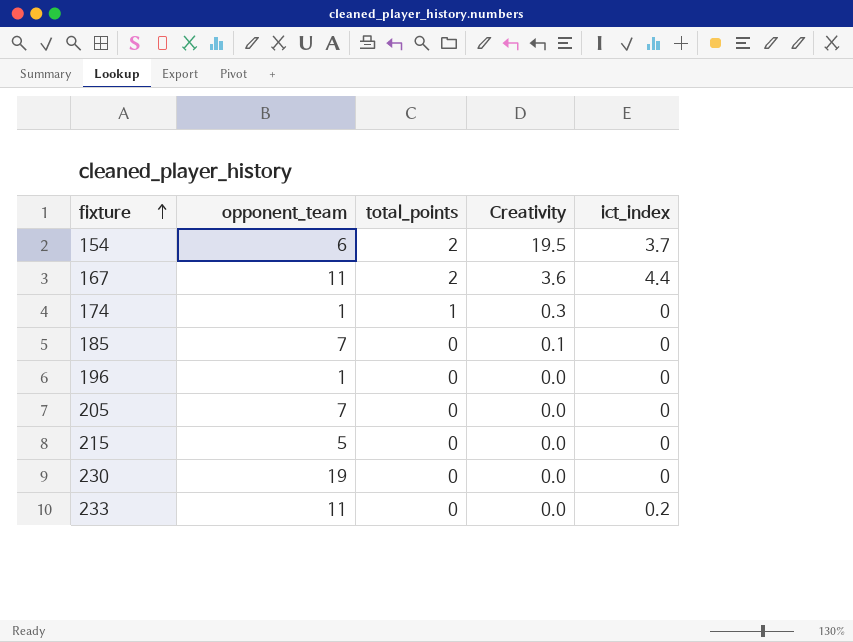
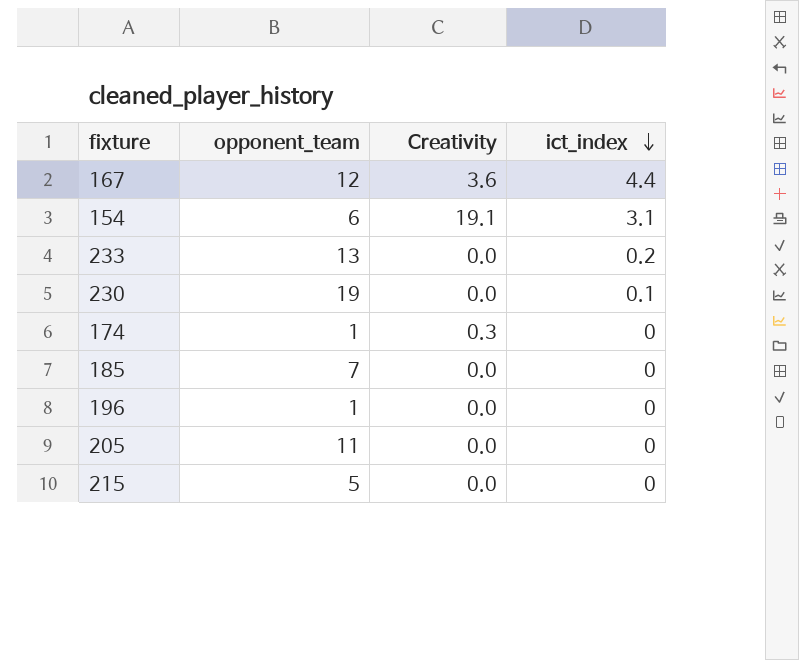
row order: fixture ascending -> ict_index descending
column total_points | position: 3 -> none
167 | opponent_team: 11 -> 12
154 | Creativity: 19.5 -> 19.1
154 | ict_index: 3.7 -> 3.1
233 | opponent_team: 11 -> 13
230 | ict_index: 0 -> 0.1
185 | Creativity: 0.1 -> 0.0
205 | opponent_team: 7 -> 11

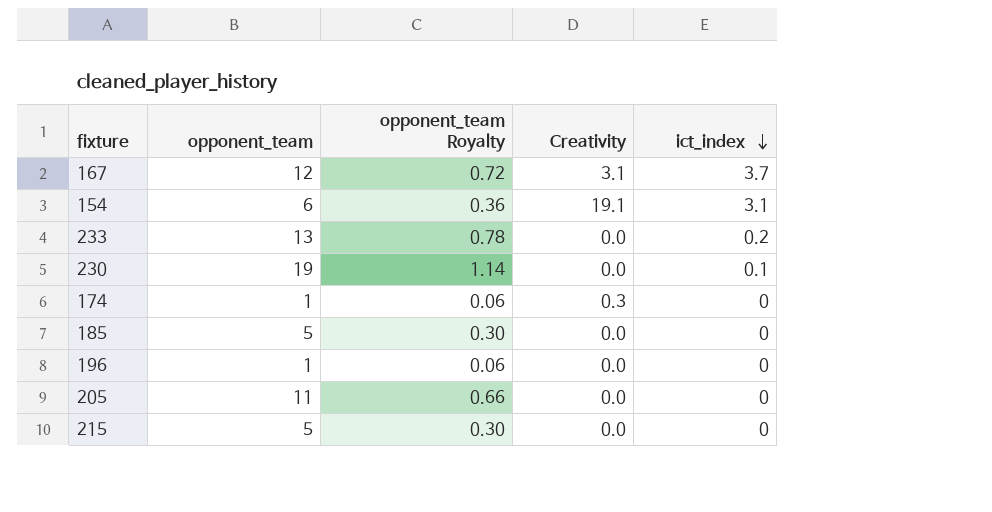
column opponent_team Royalty | formula: none -> [opponent_team] * 0.06
167 | Creativity: 3.6 -> 3.1
167 | ict_index: 4.4 -> 3.7
185 | opponent_team: 7 -> 5

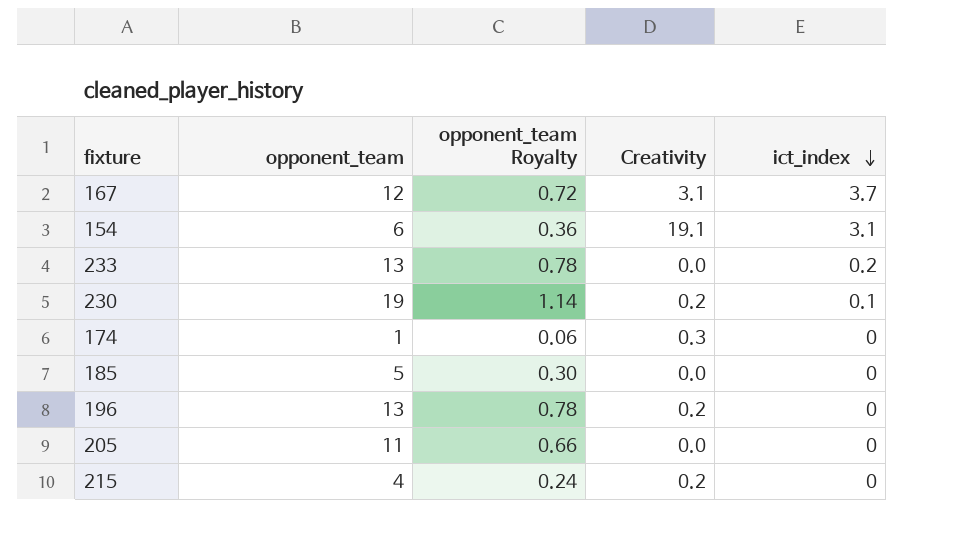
230 | Creativity: 0.0 -> 0.2
196 | opponent_team: 1 -> 13
196 | opponent_team Royalty: 0.06 -> 0.78
196 | Creativity: 0.0 -> 0.2
215 | opponent_team: 5 -> 4
215 | opponent_team Royalty: 0.30 -> 0.24
215 | Creativity: 0.0 -> 0.2

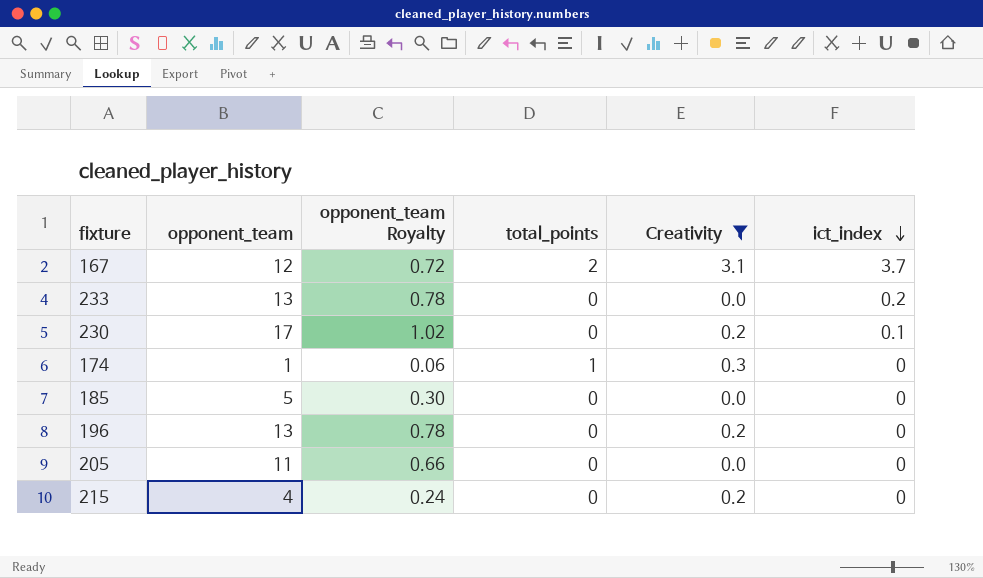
filter: none -> Creativity != 19.1
column total_points | position: none -> 4
230 | opponent_team: 19 -> 17
230 | opponent_team Royalty: 1.14 -> 1.02

